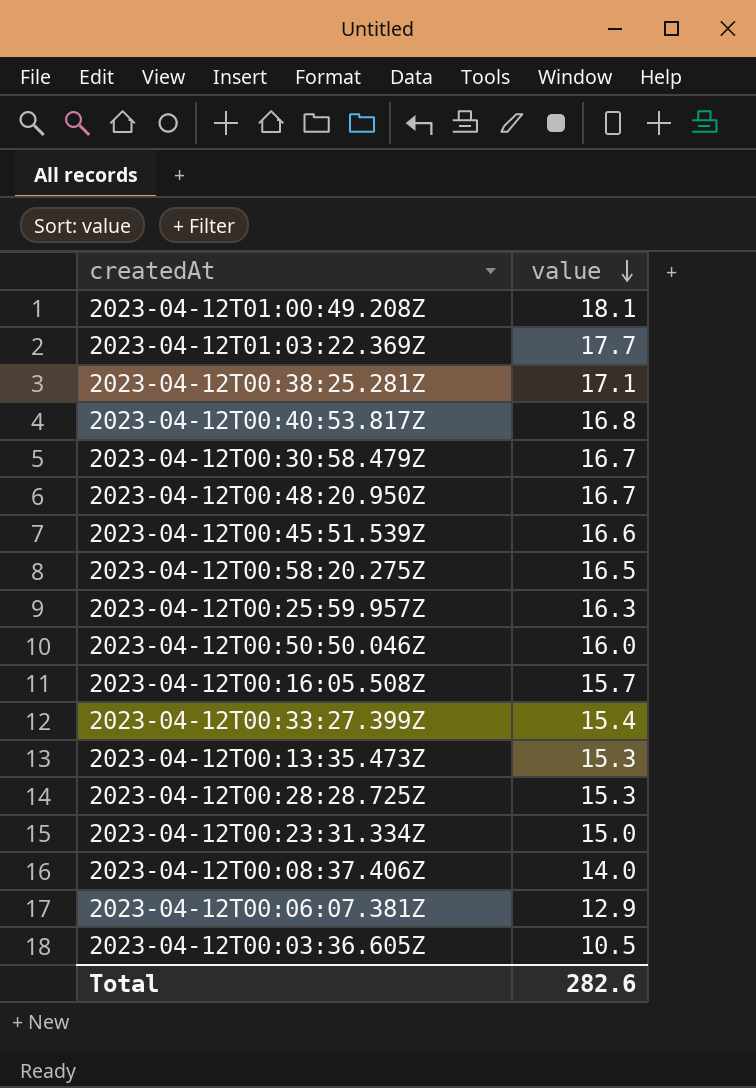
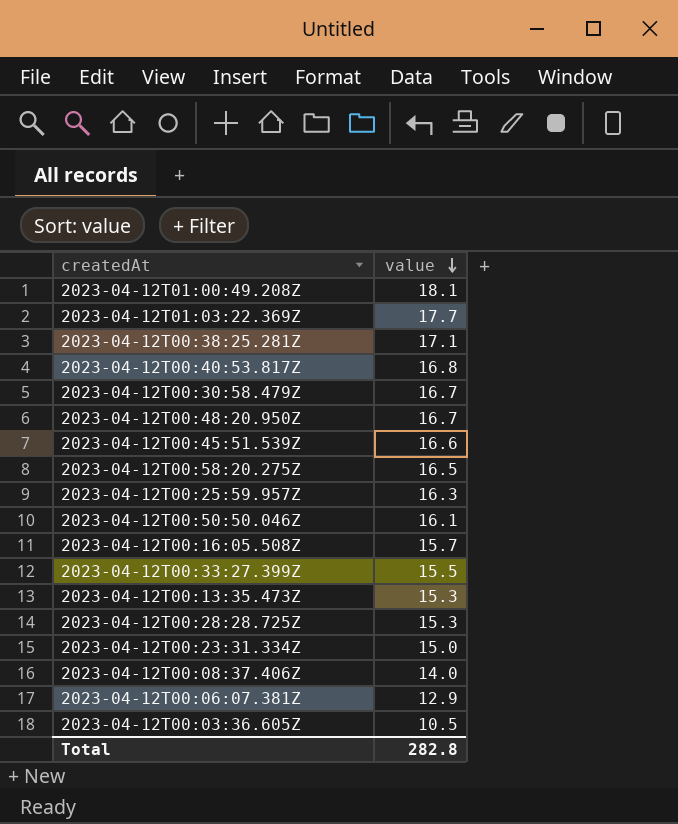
2023-04-12T00:50:50.046Z | value: 16.0 -> 16.1
2023-04-12T00:33:27.399Z | value: 15.4 -> 15.5
Total | value: 282.6 -> 282.8

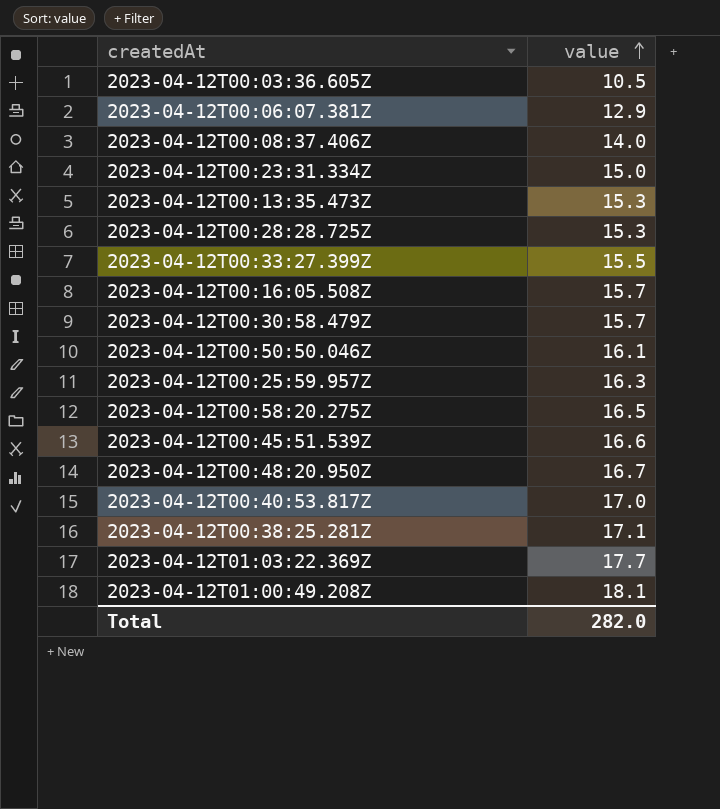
row order: value descending -> value ascending
2023-04-12T00:30:58.479Z | value: 16.7 -> 15.7
2023-04-12T00:40:53.817Z | value: 16.8 -> 17.0
Total | value: 282.8 -> 282.0

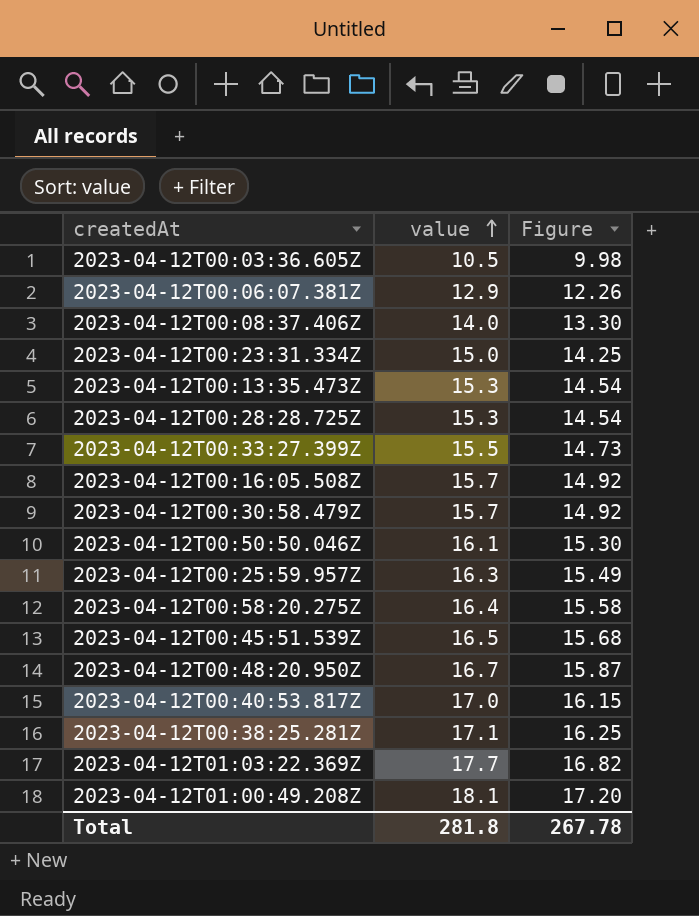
column Figure | formula: none -> [value] * 0.95
2023-04-12T00:58:20.275Z | value: 16.5 -> 16.4
2023-04-12T00:45:51.539Z | value: 16.6 -> 16.5
Total | value: 282.0 -> 281.8

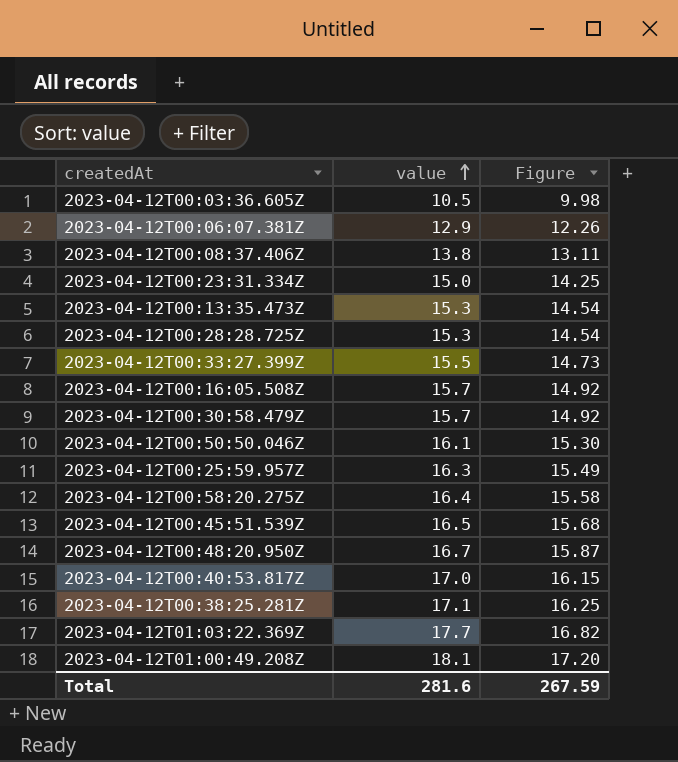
2023-04-12T00:08:37.406Z | value: 14.0 -> 13.8
2023-04-12T00:08:37.406Z | Figure: 13.30 -> 13.11
Total | value: 281.8 -> 281.6
Total | Figure: 267.78 -> 267.59

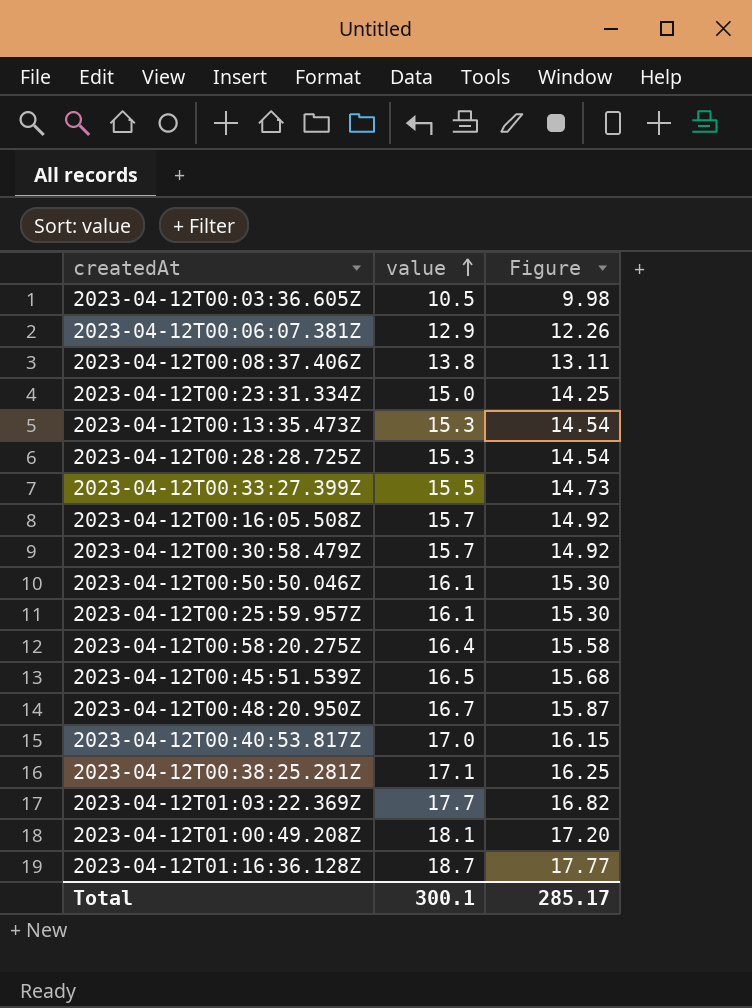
2023-04-12T00:25:59.957Z | value: 16.3 -> 16.1
2023-04-12T00:25:59.957Z | Figure: 15.49 -> 15.30
row 2023-04-12T01:16:36.128Z: none -> 18.7 | 17.77
Total | value: 281.6 -> 300.1
Total | Figure: 267.59 -> 285.17

